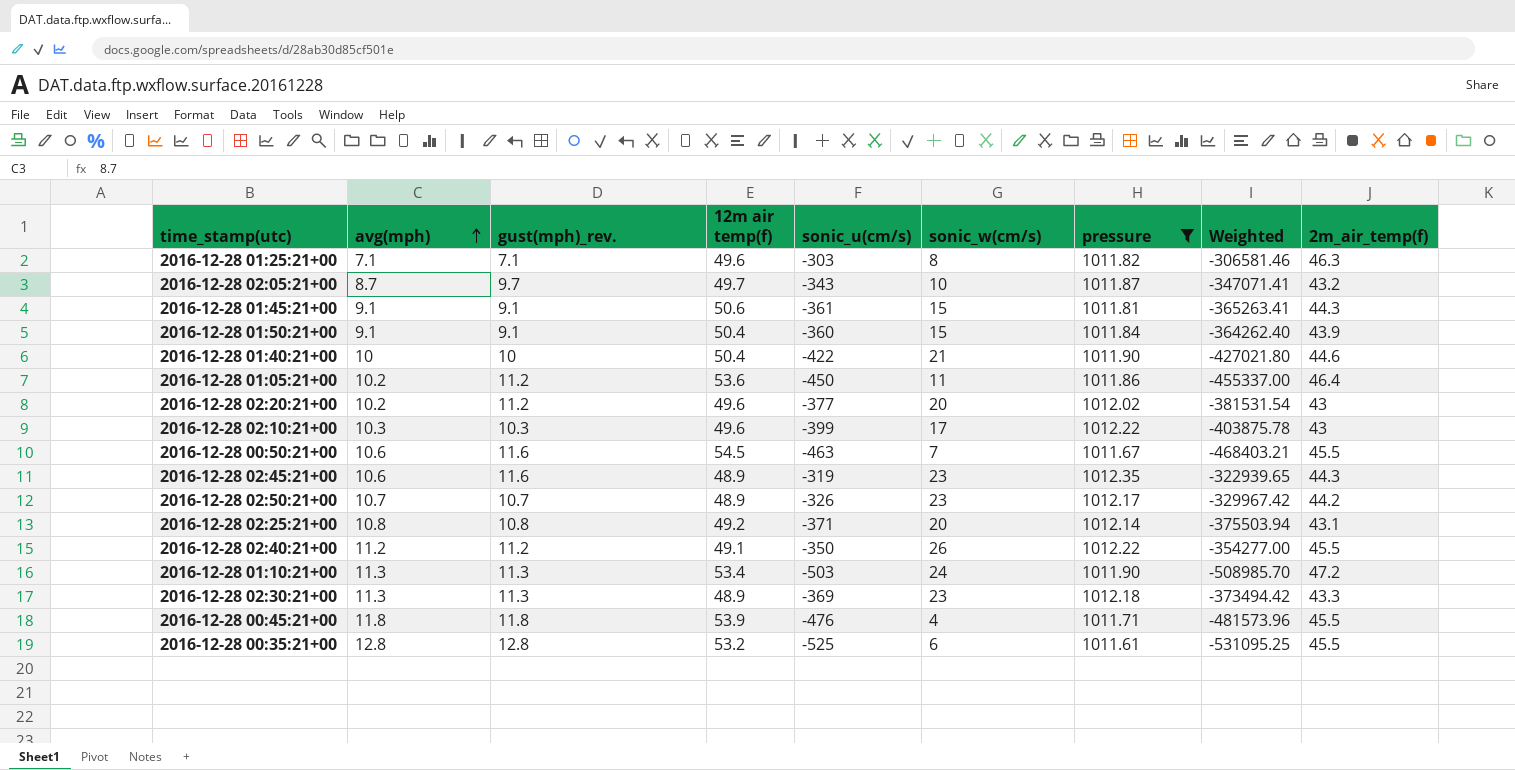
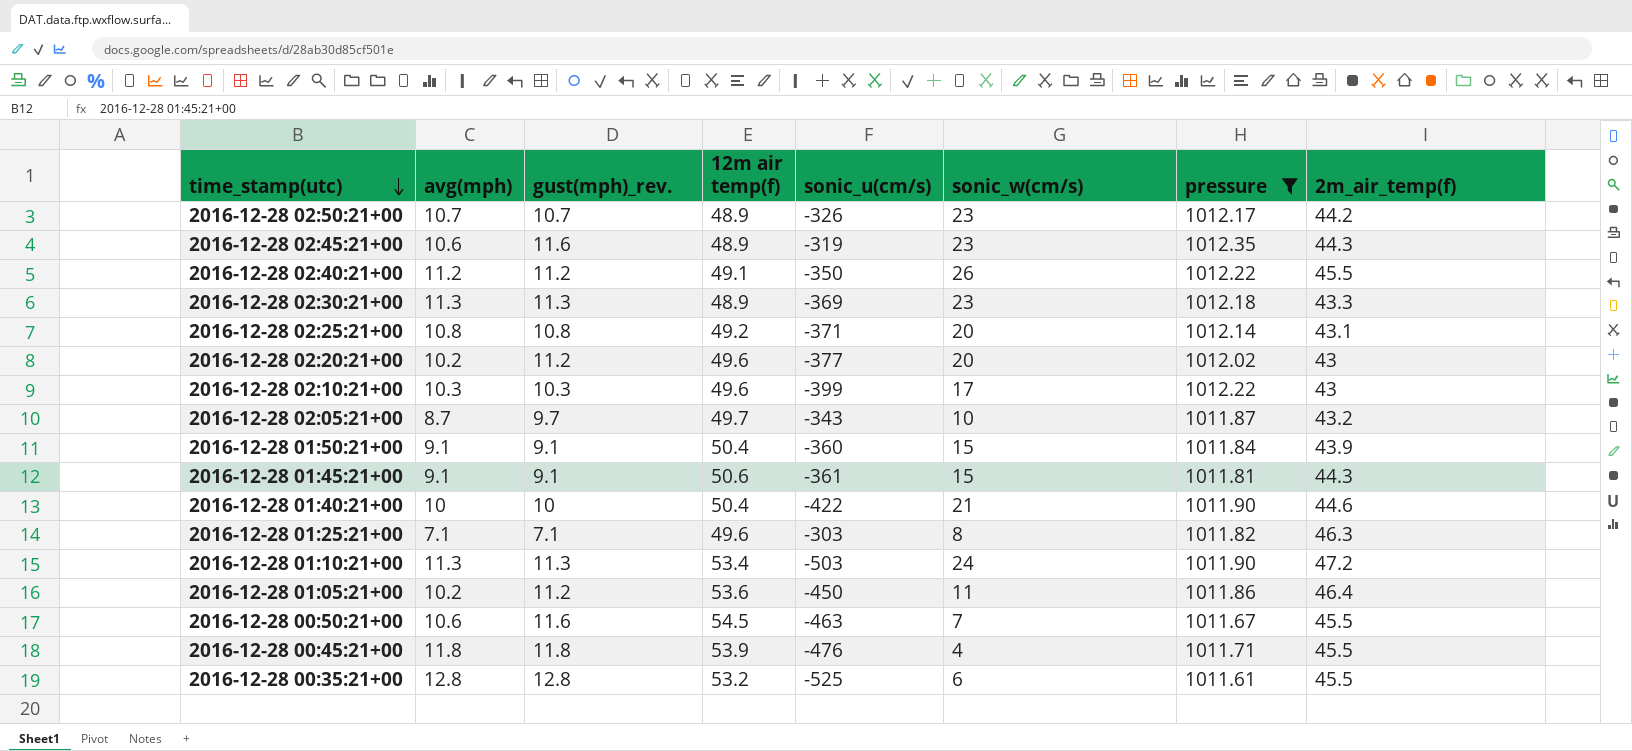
row order: avg(mph) ascending -> time_stamp(utc) descending
column Weighted | formula: [sonic_u(cm/s)] * [pressure] -> none

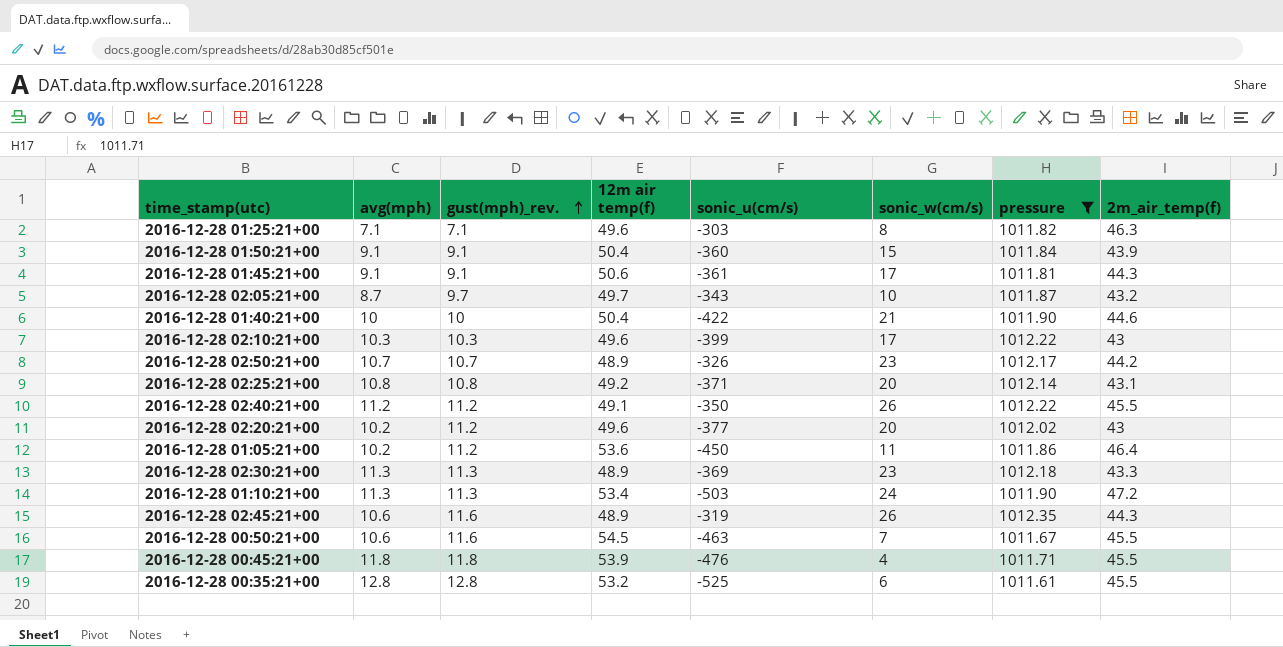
row order: time_stamp(utc) descending -> gust(mph)_rev. ascending
2016-12-28 01:45:21+00 | sonic_w(cm/s): 15 -> 17
2016-12-28 02:45:21+00 | sonic_w(cm/s): 23 -> 26

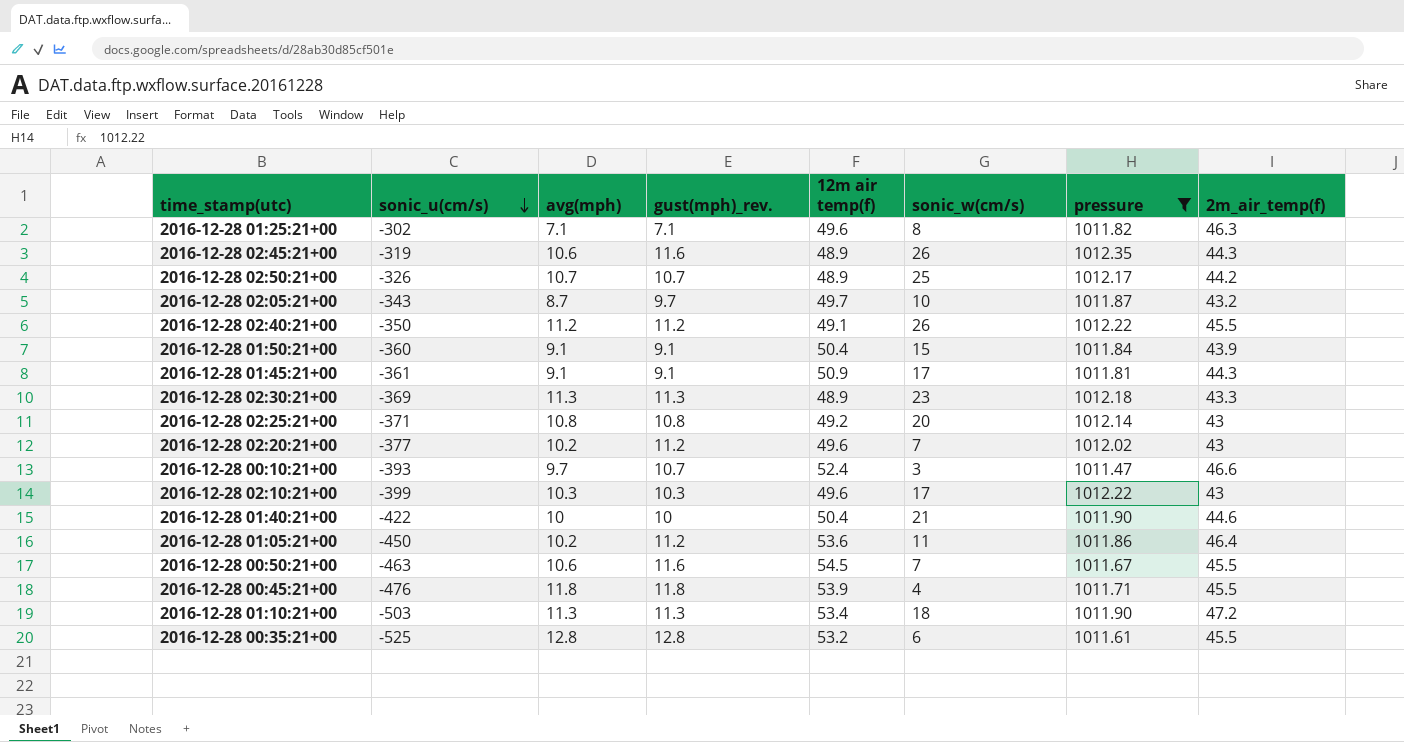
row order: gust(mph)_rev. ascending -> sonic_u(cm/s) descending
column sonic_u(cm/s) | position: 5 -> 2
2016-12-28 01:25:21+00 | sonic_u(cm/s): -303 -> -302
2016-12-28 02:50:21+00 | sonic_w(cm/s): 23 -> 25
2016-12-28 01:45:21+00 | 12m air temp(f): 50.6 -> 50.9
2016-12-28 02:25:21+00 | 2m_air_temp(f): 43.1 -> 43
2016-12-28 02:20:21+00 | sonic_w(cm/s): 20 -> 7
row 2016-12-28 00:10:21+00: none -> -393 | 9.7 | 10.7 | 52.4 | 3 | 1011.47 | 46.6
2016-12-28 01:10:21+00 | sonic_w(cm/s): 24 -> 18

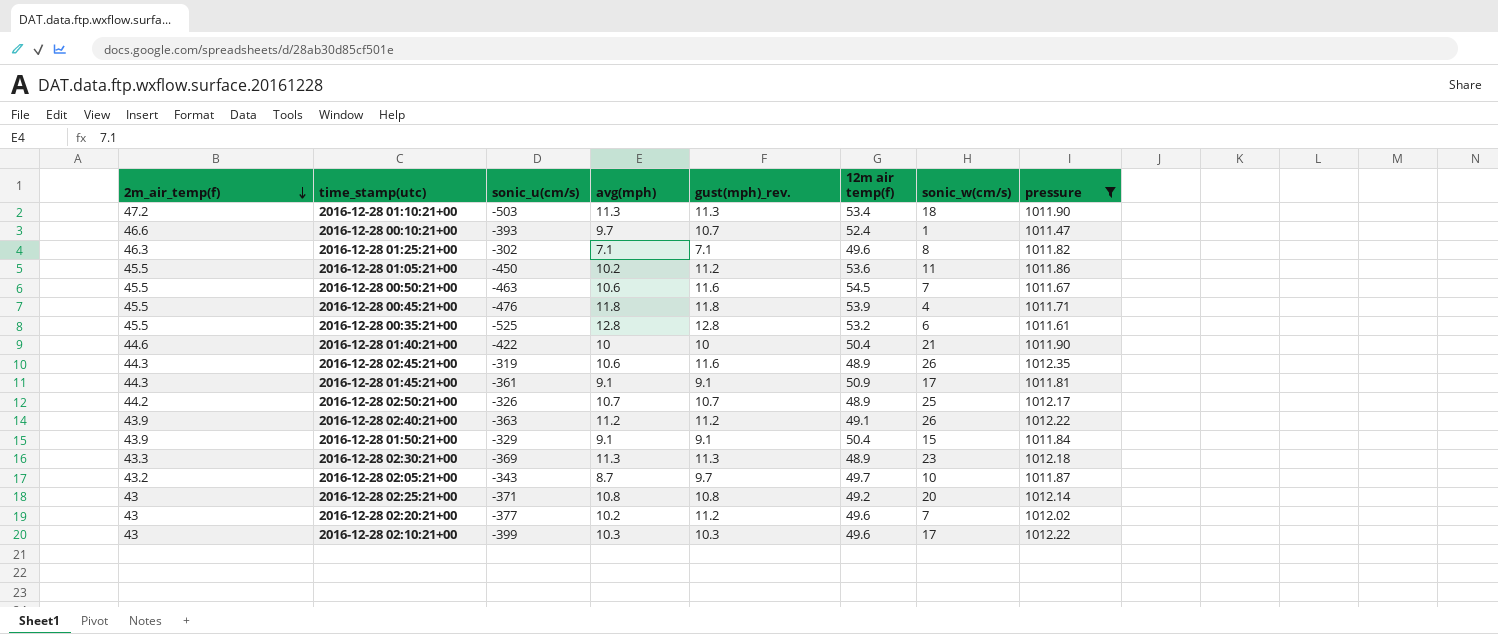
row order: sonic_u(cm/s) descending -> 2m_air_temp(f) descending
column 2m_air_temp(f) | position: 8 -> 1
2016-12-28 00:10:21+00 | sonic_w(cm/s): 3 -> 1
2016-12-28 01:05:21+00 | 2m_air_temp(f): 46.4 -> 45.5
2016-12-28 02:40:21+00 | 2m_air_temp(f): 45.5 -> 43.9
2016-12-28 02:40:21+00 | sonic_u(cm/s): -350 -> -363
2016-12-28 01:50:21+00 | sonic_u(cm/s): -360 -> -329

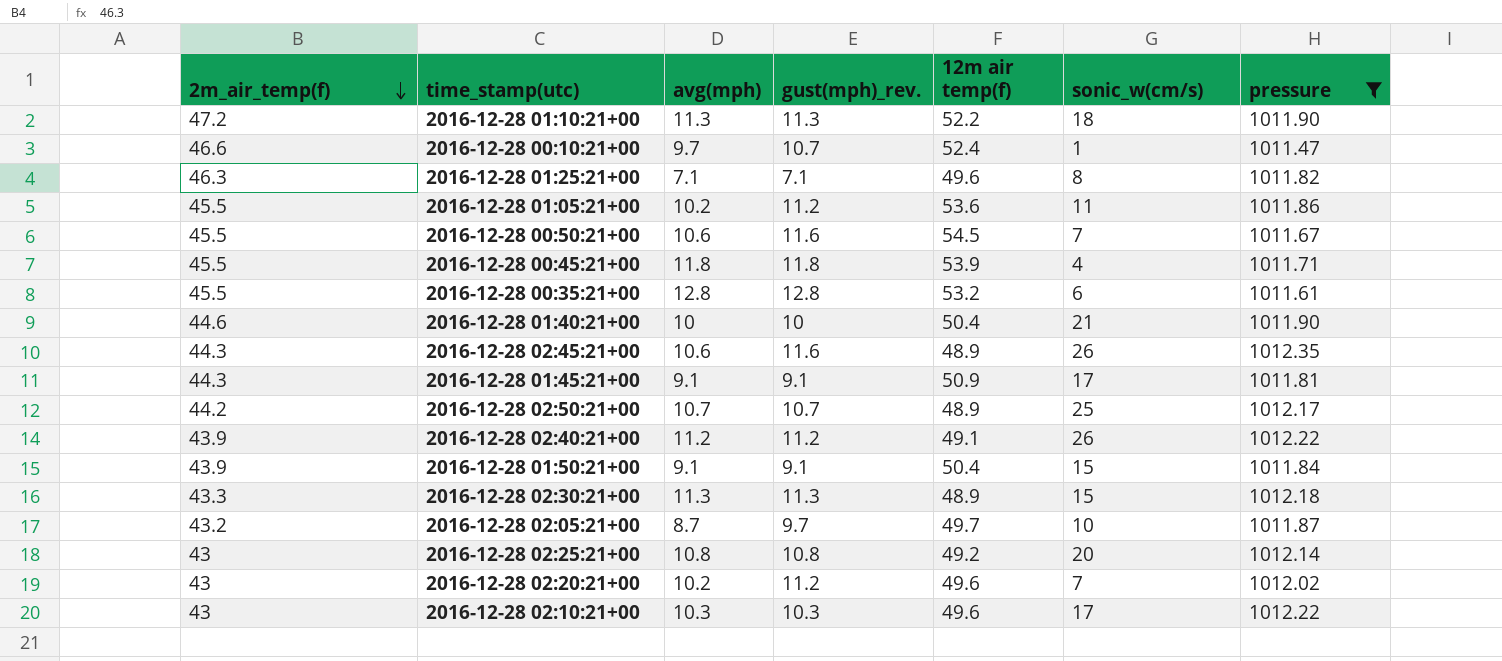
column sonic_u(cm/s) | position: 3 -> none
2016-12-28 01:10:21+00 | 12m air temp(f): 53.4 -> 52.2
2016-12-28 02:30:21+00 | sonic_w(cm/s): 23 -> 15

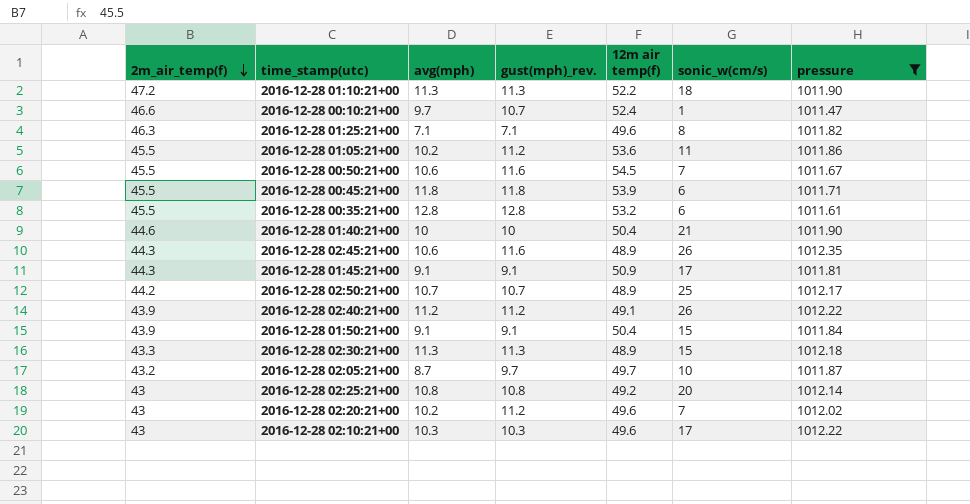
2016-12-28 00:45:21+00 | sonic_w(cm/s): 4 -> 6

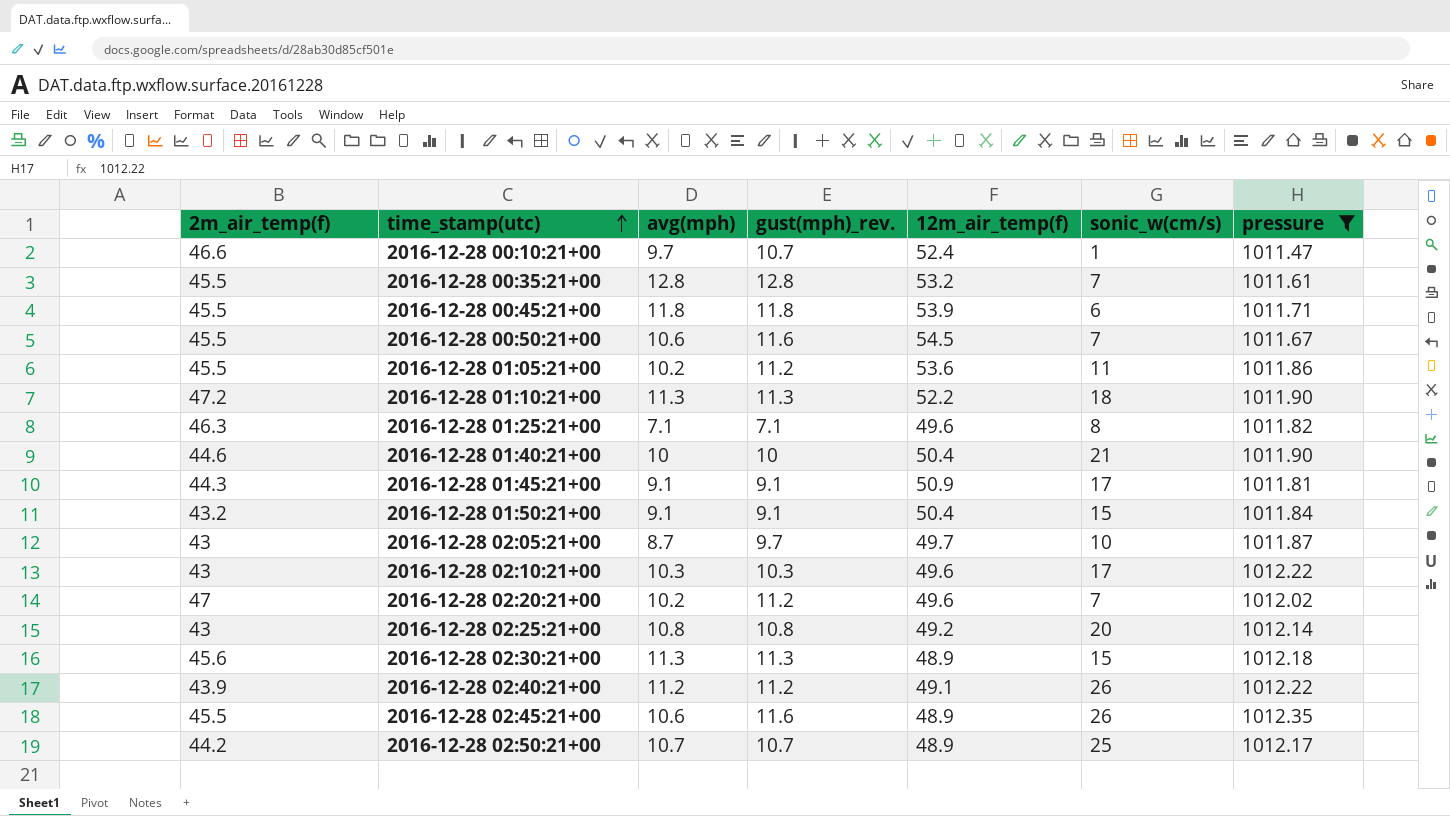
row order: 2m_air_temp(f) descending -> time_stamp(utc) ascending
column name: 12m air temp(f) -> 12m_air_temp(f)
2016-12-28 00:35:21+00 | sonic_w(cm/s): 6 -> 7
2016-12-28 01:50:21+00 | 2m_air_temp(f): 43.9 -> 43.2
2016-12-28 02:05:21+00 | 2m_air_temp(f): 43.2 -> 43
2016-12-28 02:20:21+00 | 2m_air_temp(f): 43 -> 47
2016-12-28 02:30:21+00 | 2m_air_temp(f): 43.3 -> 45.6
2016-12-28 02:45:21+00 | 2m_air_temp(f): 44.3 -> 45.5

